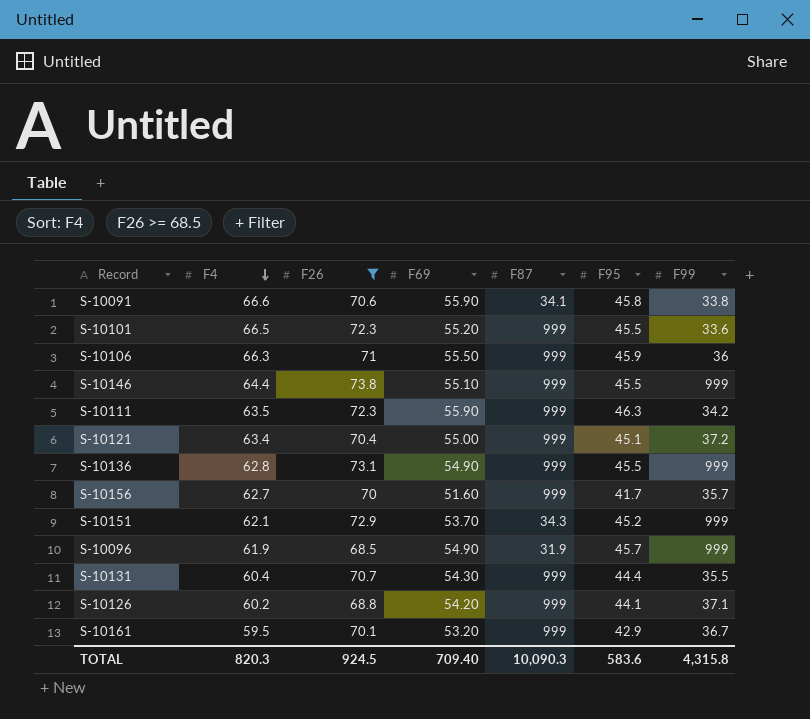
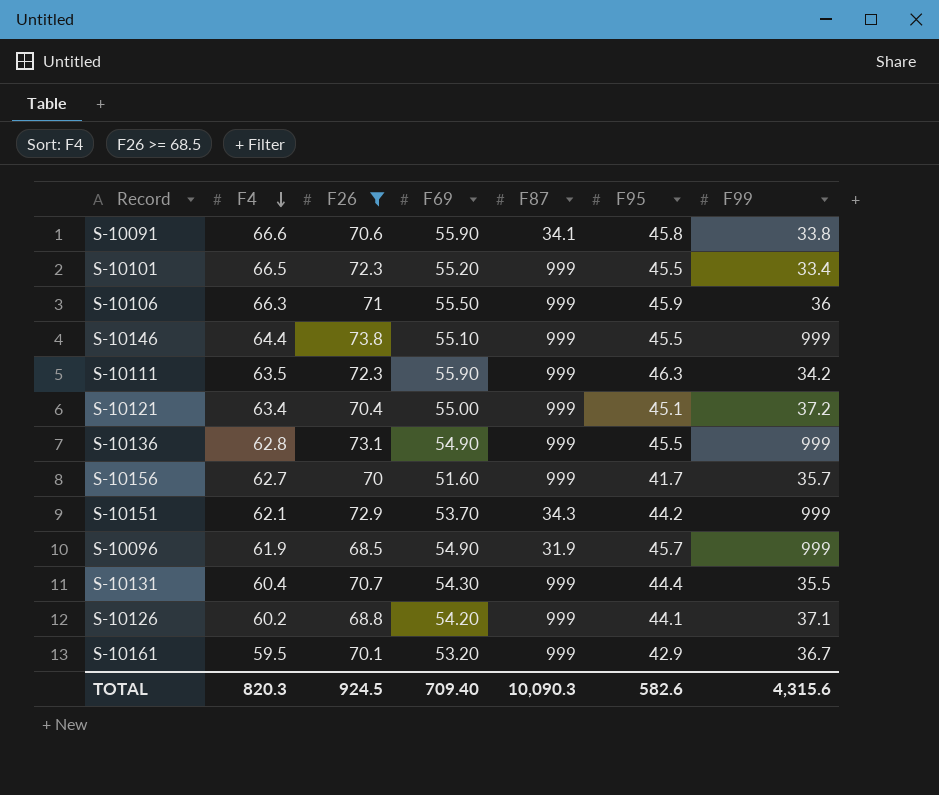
S-10101 | F99: 33.6 -> 33.4
S-10151 | F95: 45.2 -> 44.2
TOTAL | F95: 583.6 -> 582.6
TOTAL | F99: 4,315.8 -> 4,315.6

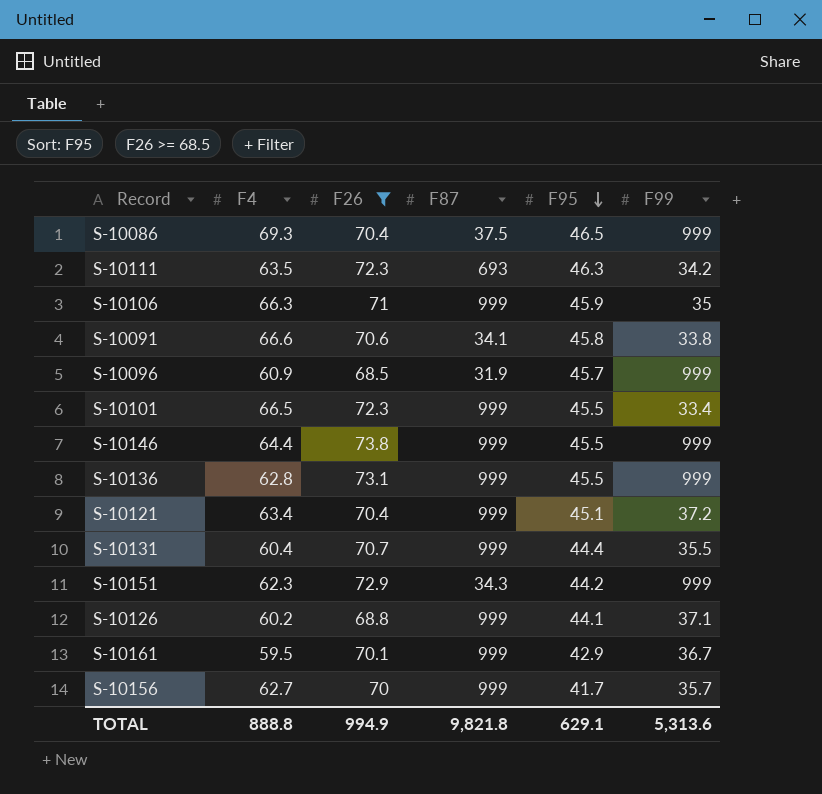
row order: F4 descending -> F95 descending
column F69 | position: 4 -> none
row S-10086: none -> 69.3 | 70.4 | 37.5 | 46.5 | 999
S-10111 | F87: 999 -> 693
S-10106 | F99: 36 -> 35
S-10096 | F4: 61.9 -> 60.9
S-10151 | F4: 62.1 -> 62.3
TOTAL | F4: 820.3 -> 888.8
TOTAL | F26: 924.5 -> 994.9
TOTAL | F87: 10,090.3 -> 9,821.8
TOTAL | F95: 582.6 -> 629.1
TOTAL | F99: 4,315.6 -> 5,313.6

